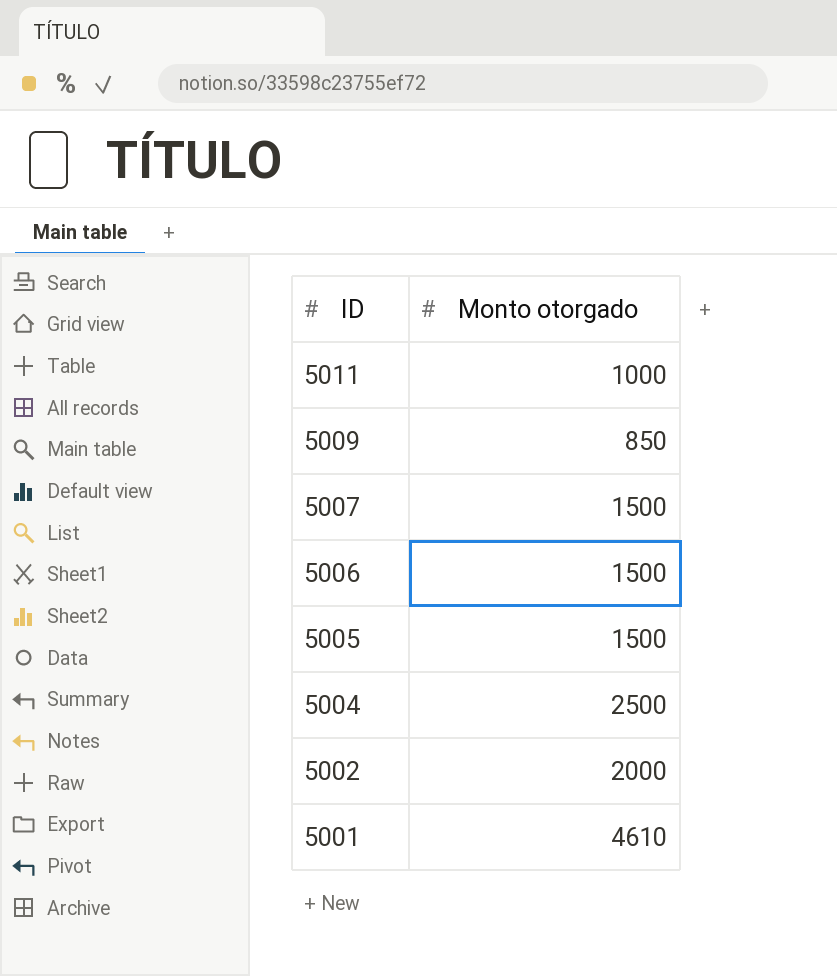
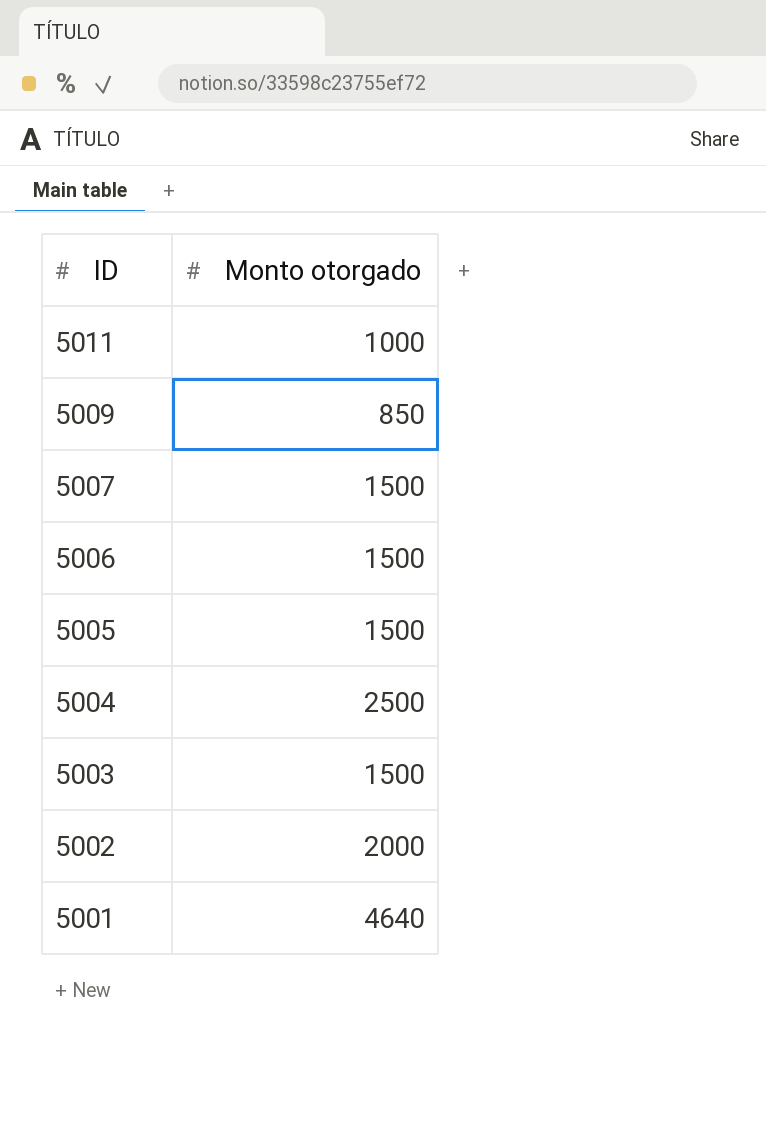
row 5003: none -> 1500
5001 | Monto otorgado: 4610 -> 4640

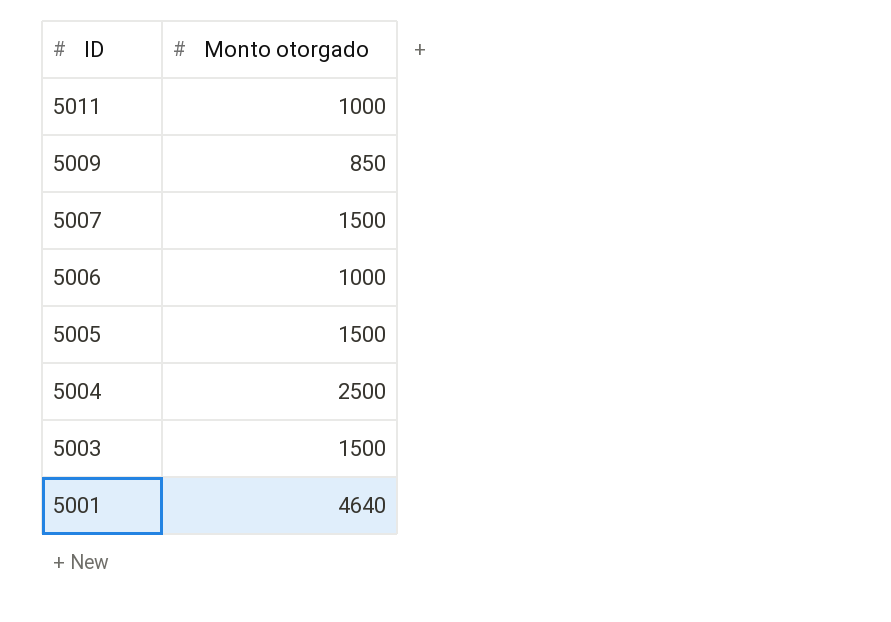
row 5002: 2000 -> none
5006 | Monto otorgado: 1500 -> 1000

